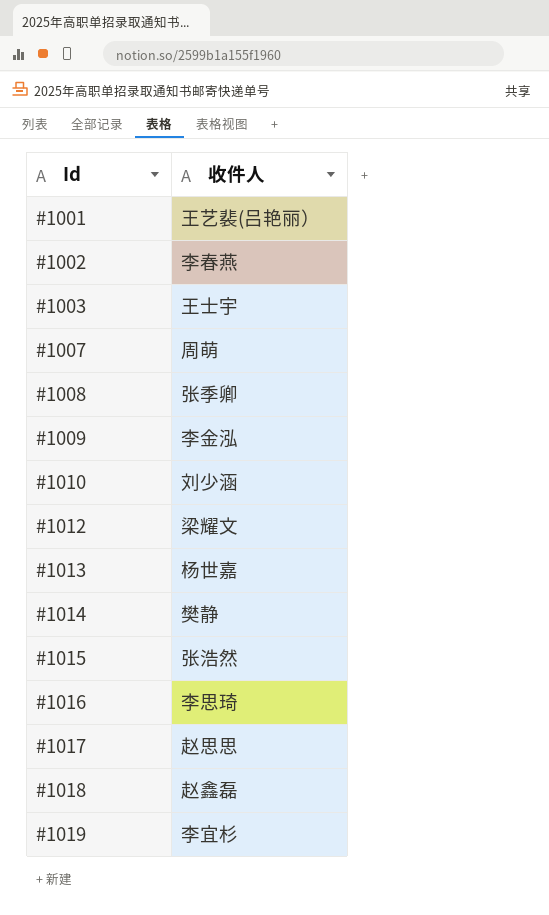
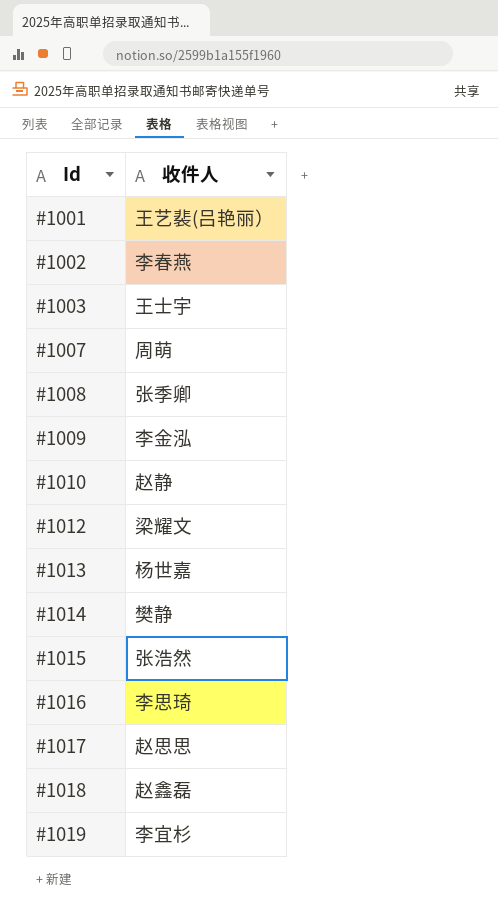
#1010 | 收件人: 刘少涵 -> 赵静

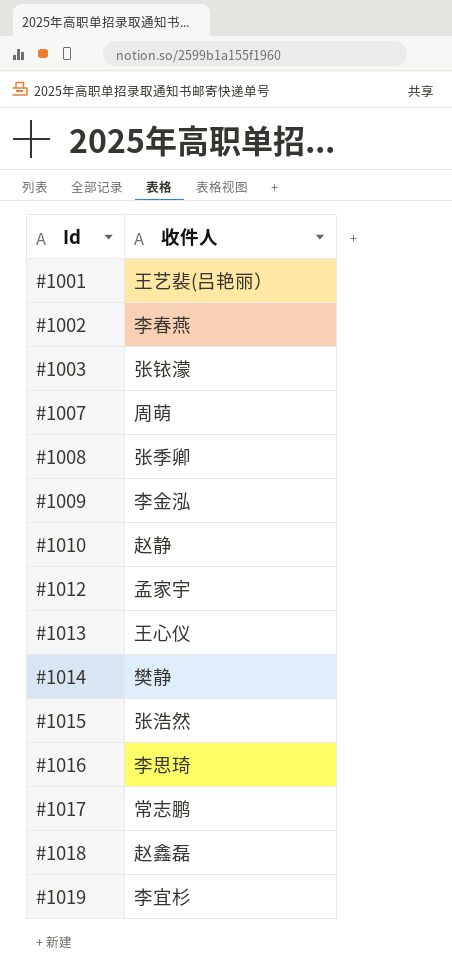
#1003 | 收件人: 王士宇 -> 张铱濛
#1012 | 收件人: 梁耀文 -> 孟家宇
#1013 | 收件人: 杨世嘉 -> 王心仪
#1017 | 收件人: 赵思思 -> 常志鹏

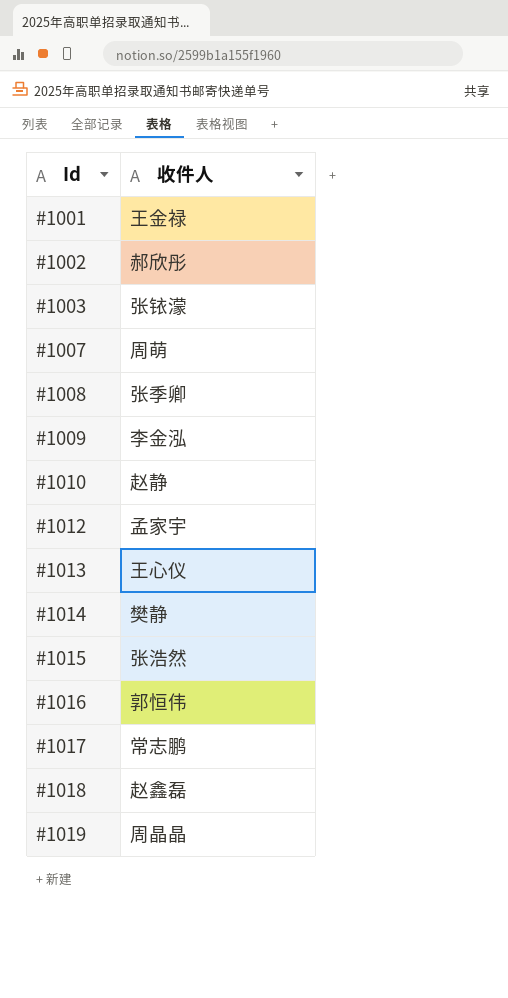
#1001 | 收件人: 王艺裴(吕艳丽） -> 王金禄
#1002 | 收件人: 李春燕 -> 郝欣彤
#1016 | 收件人: 李思琦 -> 郭恒伟
#1019 | 收件人: 李宜杉 -> 周晶晶

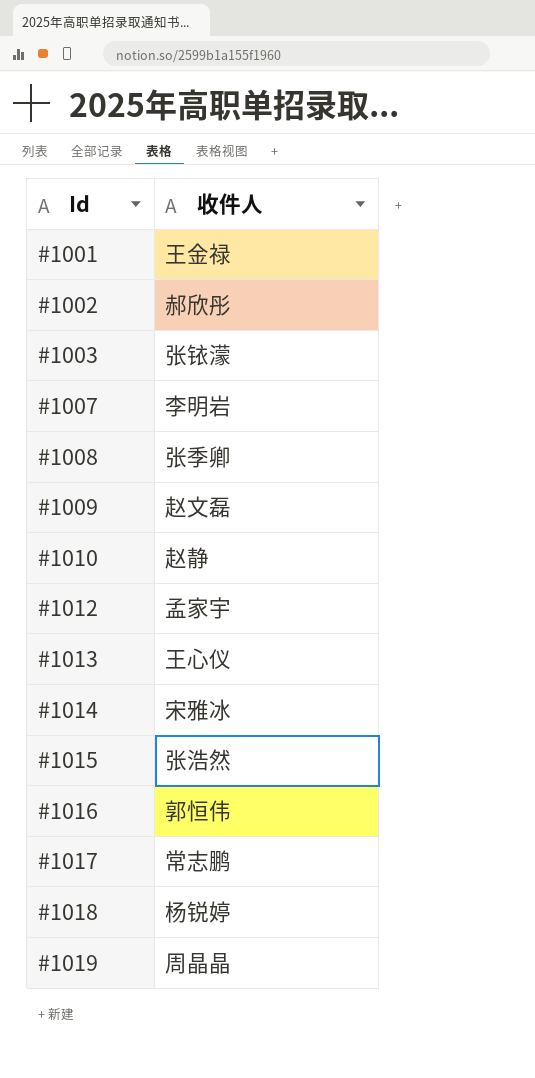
#1007 | 收件人: 周萌 -> 李明岩
#1009 | 收件人: 李金泓 -> 赵文磊
#1014 | 收件人: 樊静 -> 宋雅冰
#1018 | 收件人: 赵鑫磊 -> 杨锐婷

